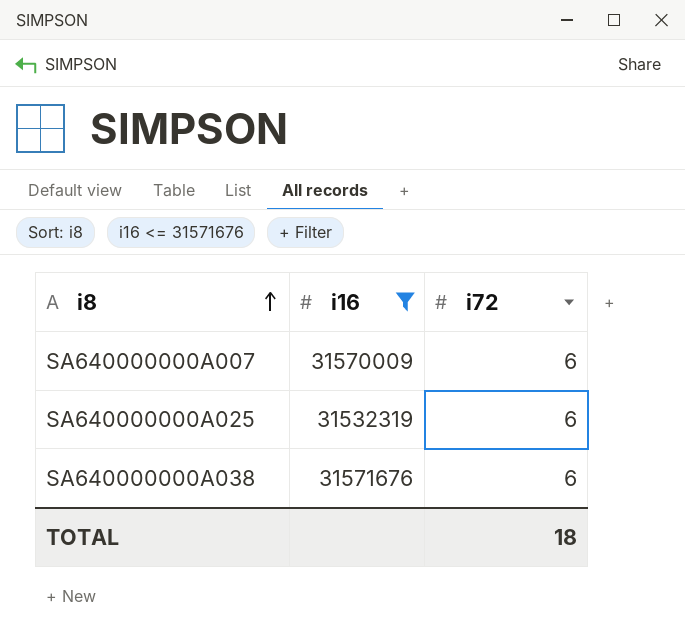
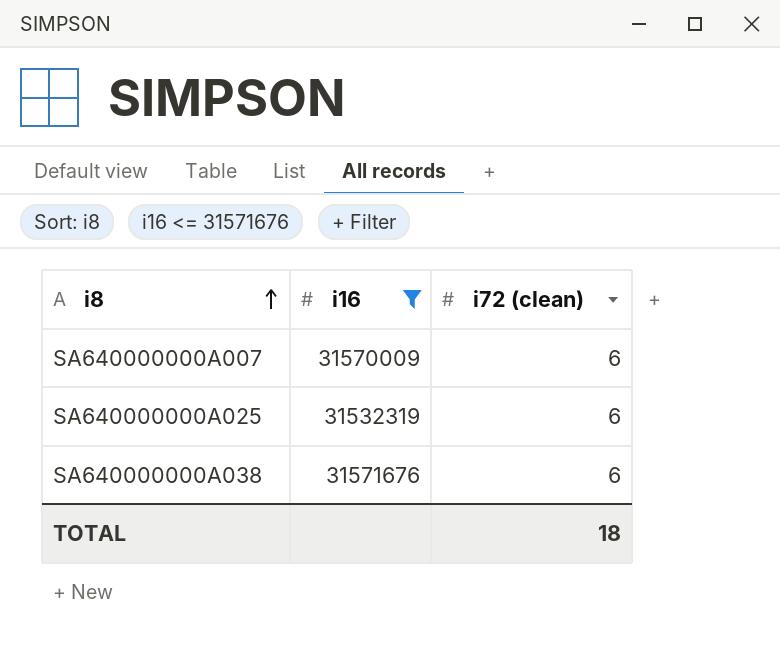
column name: i72 -> i72 (clean)

